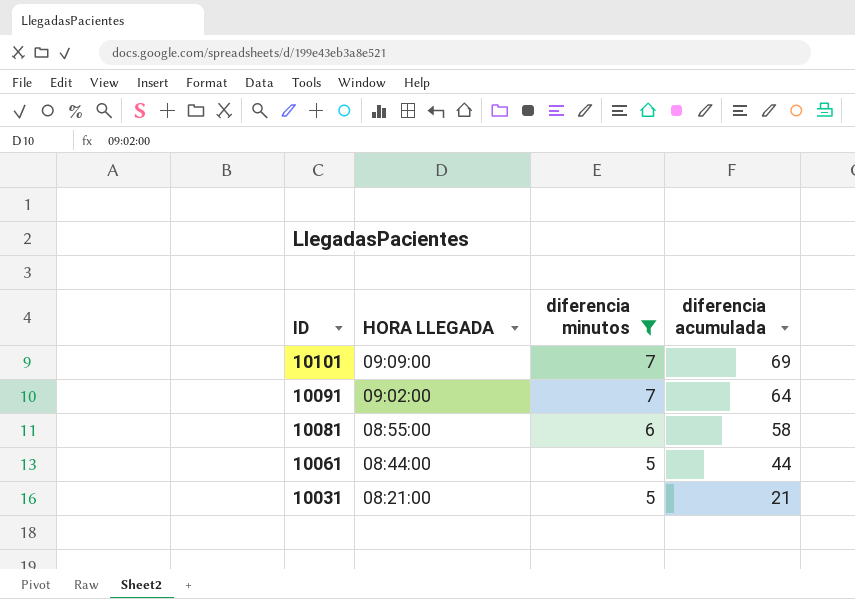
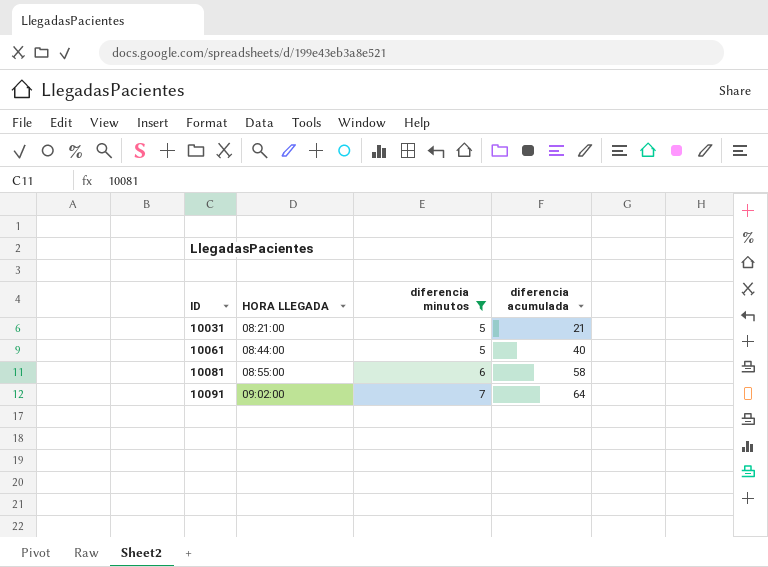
row order: ID descending -> ID ascending
row 10101: 09:09:00 | 7 | 69 -> none
10061 | diferencia acumulada: 44 -> 40

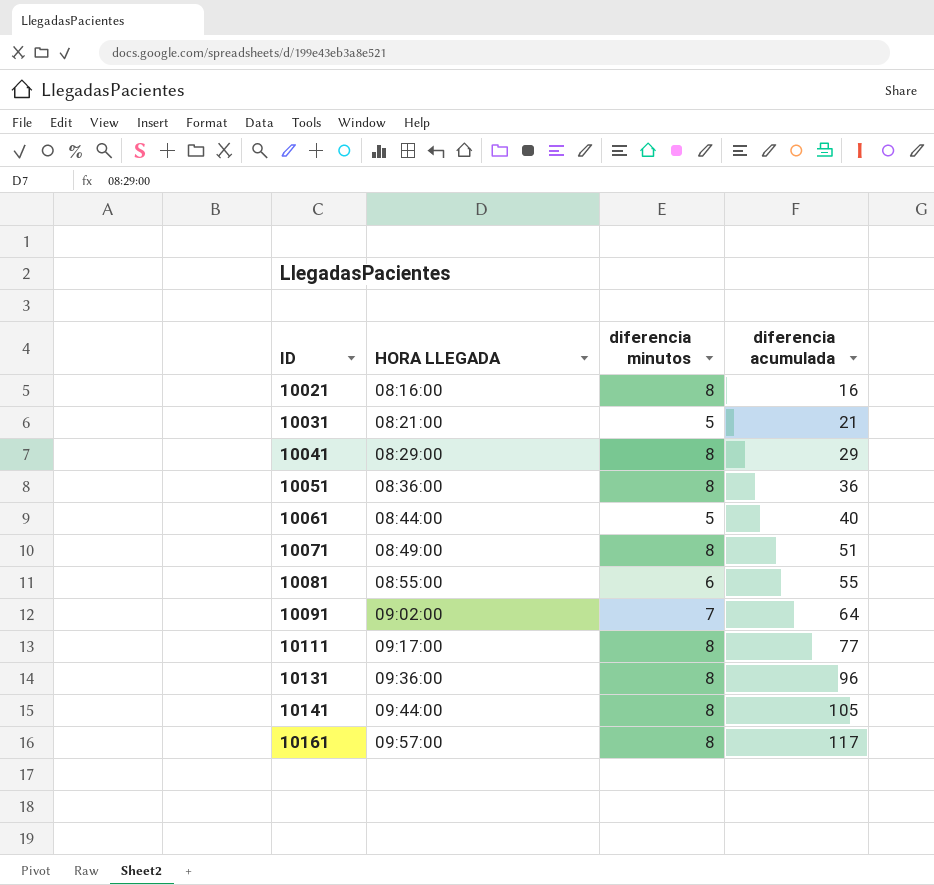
filter: diferencia minutos != 8 -> none
10081 | diferencia acumulada: 58 -> 55

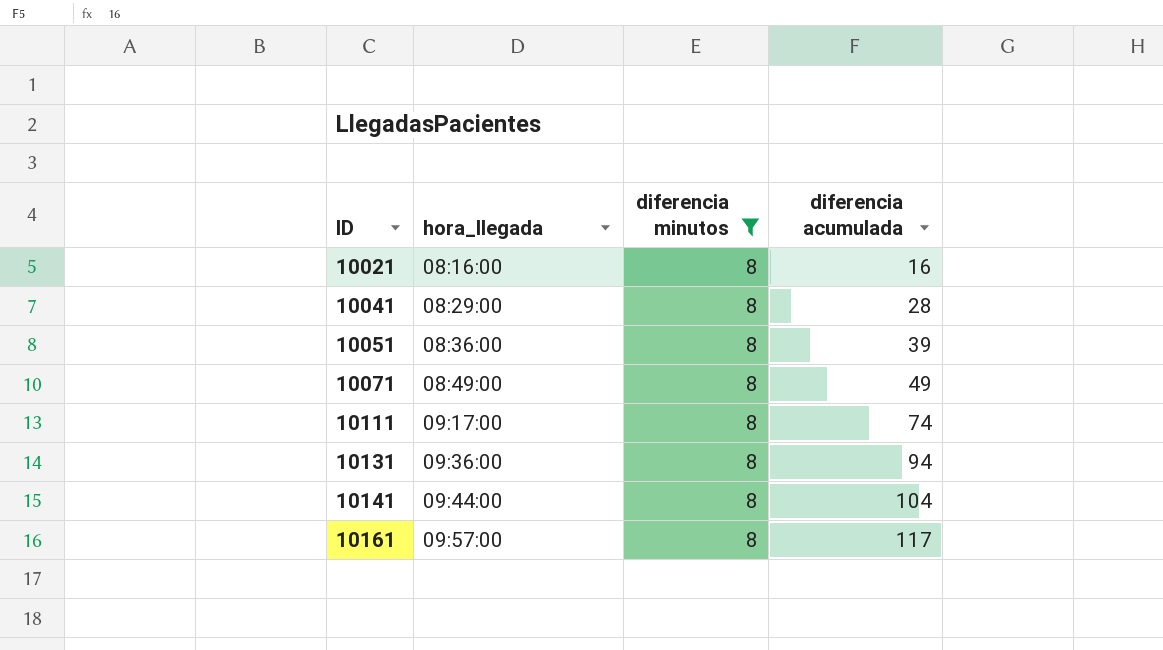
filter: none -> diferencia minutos = 8
column name: HORA LLEGADA -> hora_llegada
10041 | diferencia acumulada: 29 -> 28
10051 | diferencia acumulada: 36 -> 39
10071 | diferencia acumulada: 51 -> 49
10111 | diferencia acumulada: 77 -> 74
10131 | diferencia acumulada: 96 -> 94
10141 | diferencia acumulada: 105 -> 104

